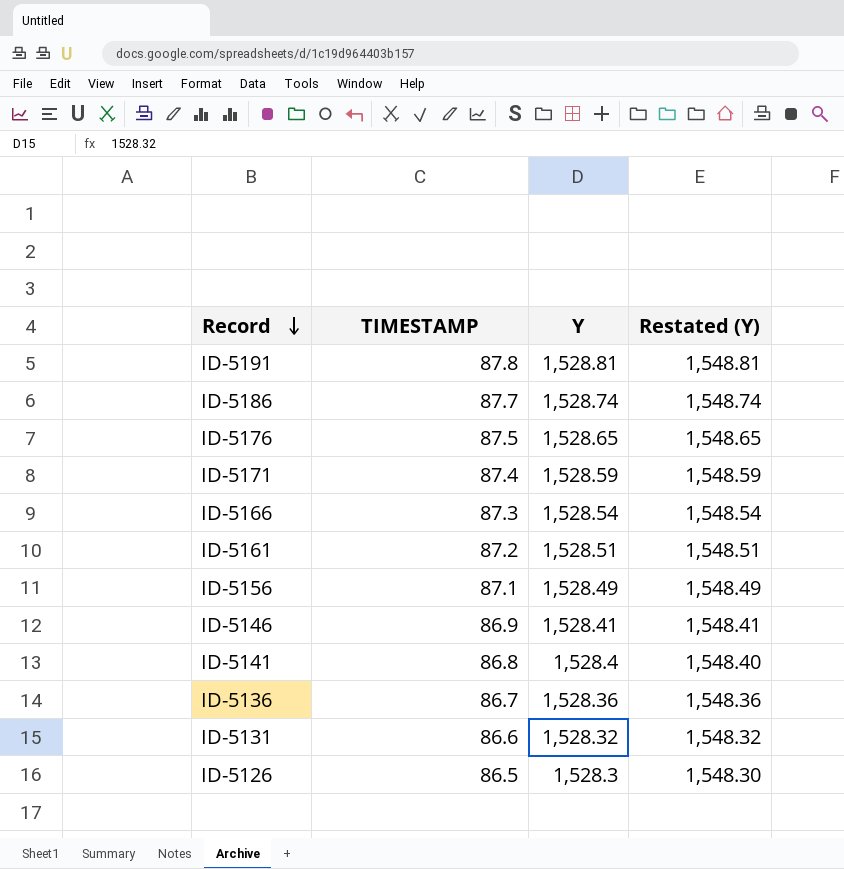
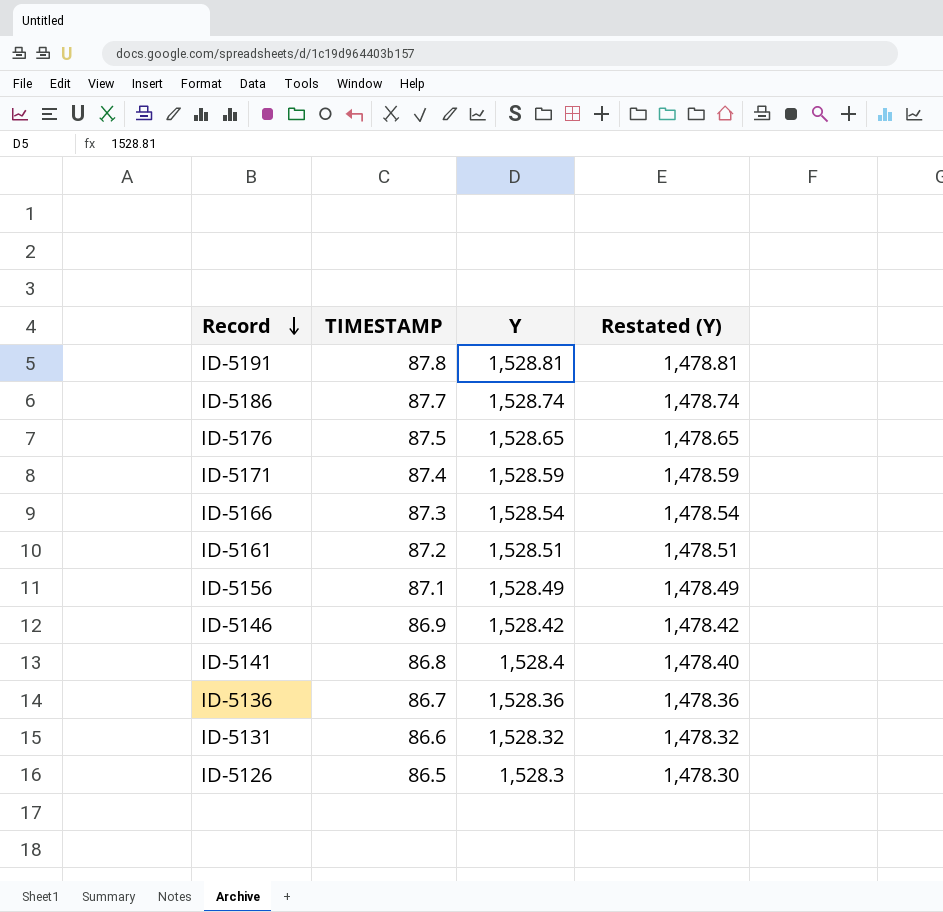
column Restated (Y) | formula: [Y] + 20 -> [Y] - 50
ID-5146 | Y: 1,528.41 -> 1,528.42

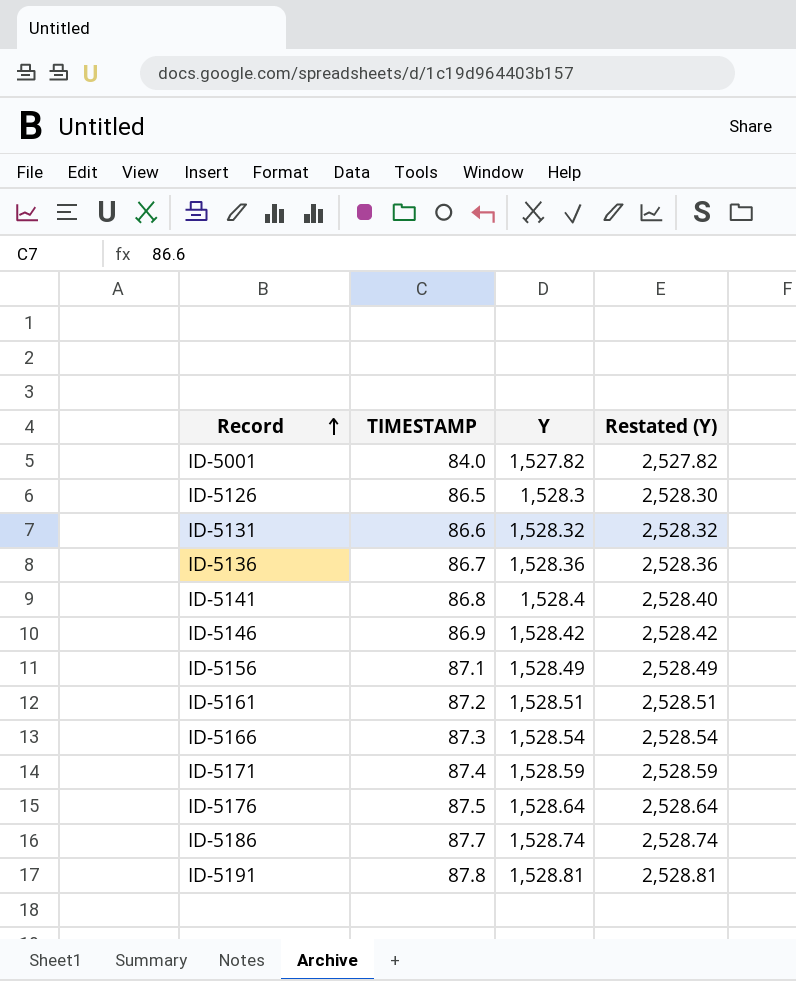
row order: Record descending -> Record ascending
column Restated (Y) | formula: [Y] - 50 -> [Y] + 1000
row ID-5001: none -> 84.0 | 1,527.82 | 2,527.82
ID-5176 | Y: 1,528.65 -> 1,528.64

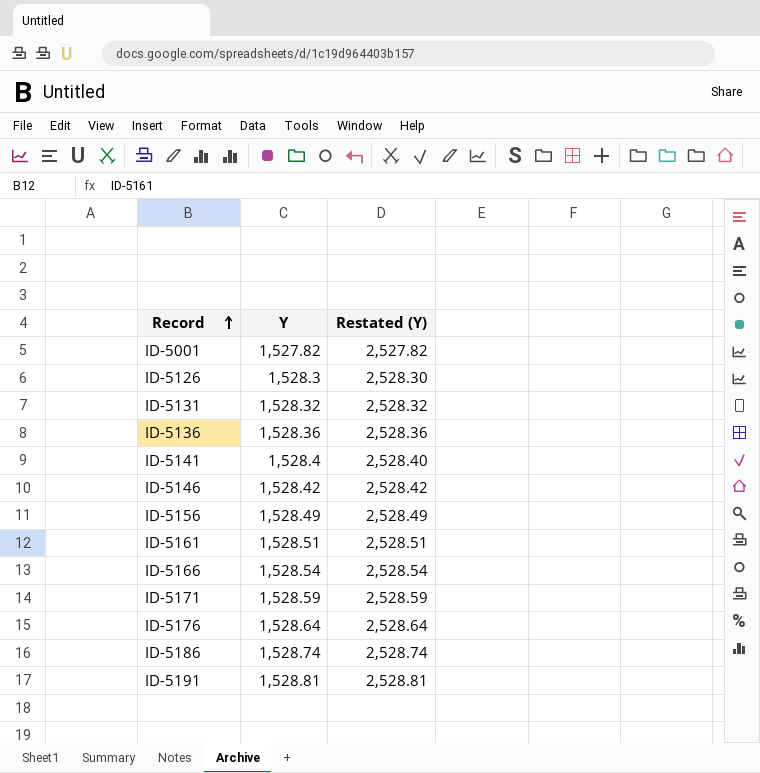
column TIMESTAMP | position: 2 -> none

